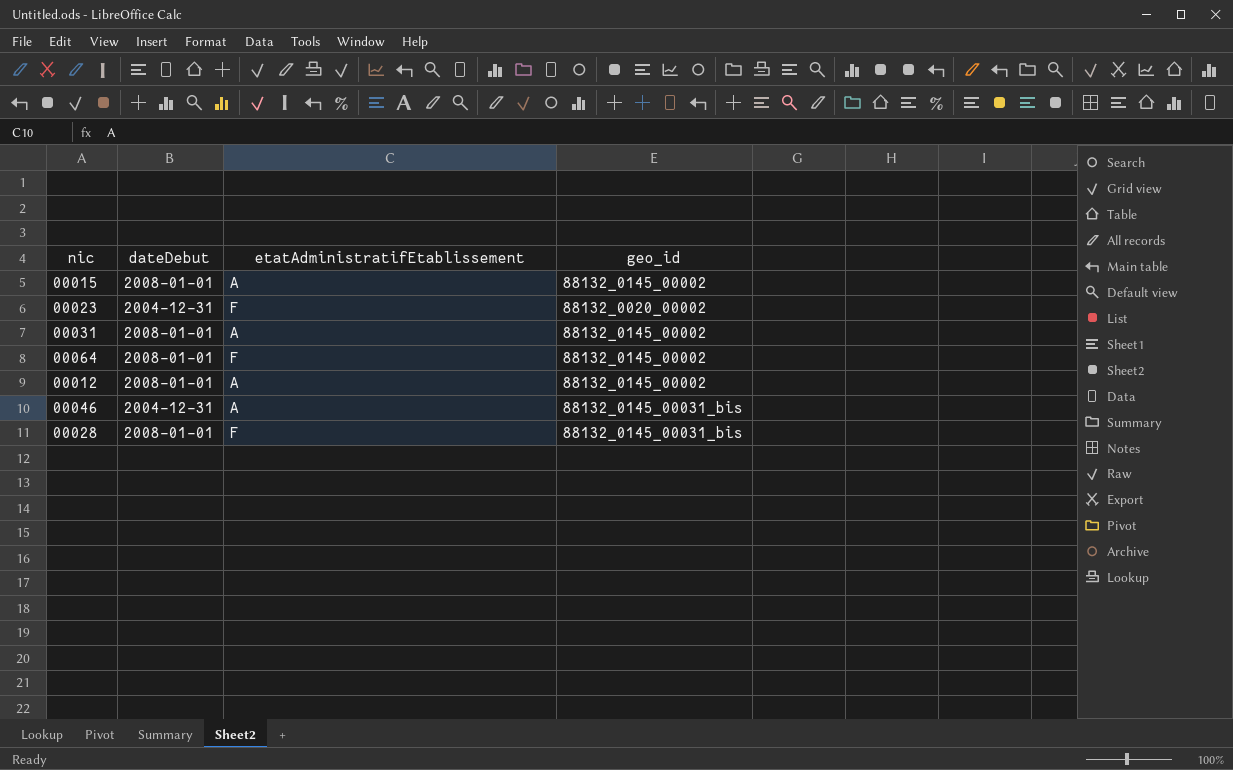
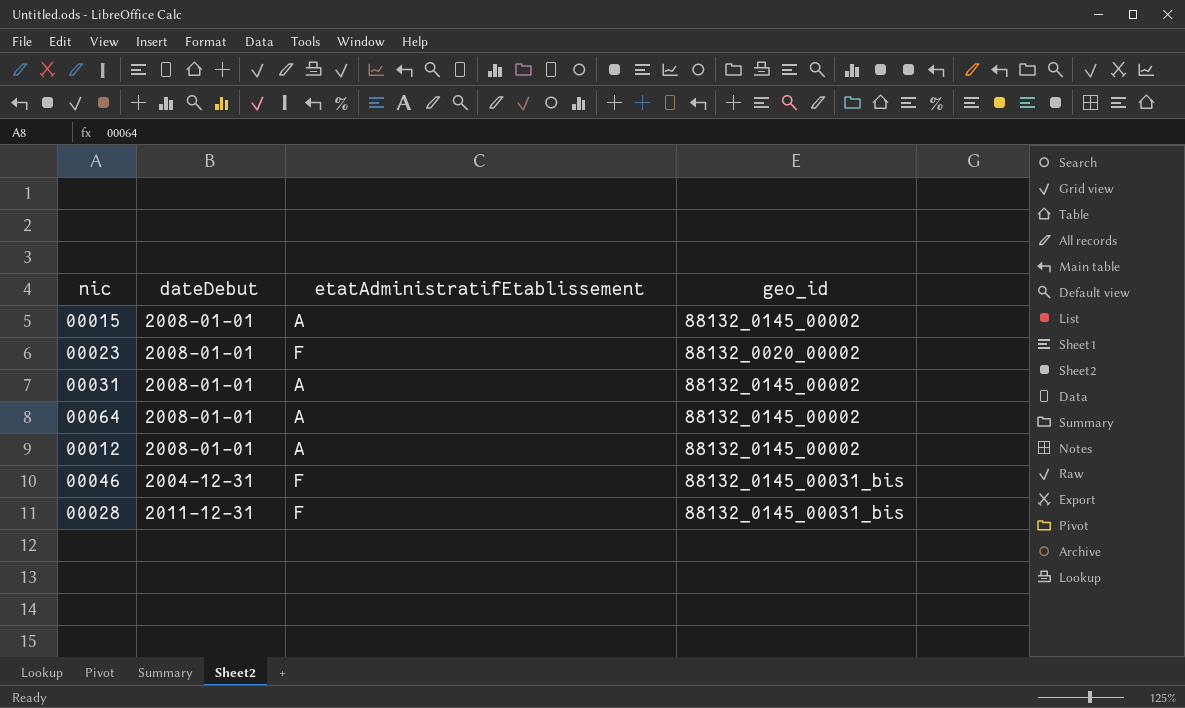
00023 | dateDebut: 2004-12-31 -> 2008-01-01
00064 | etatAdministratifEtablissement: F -> A
00046 | etatAdministratifEtablissement: A -> F
00028 | dateDebut: 2008-01-01 -> 2011-12-31

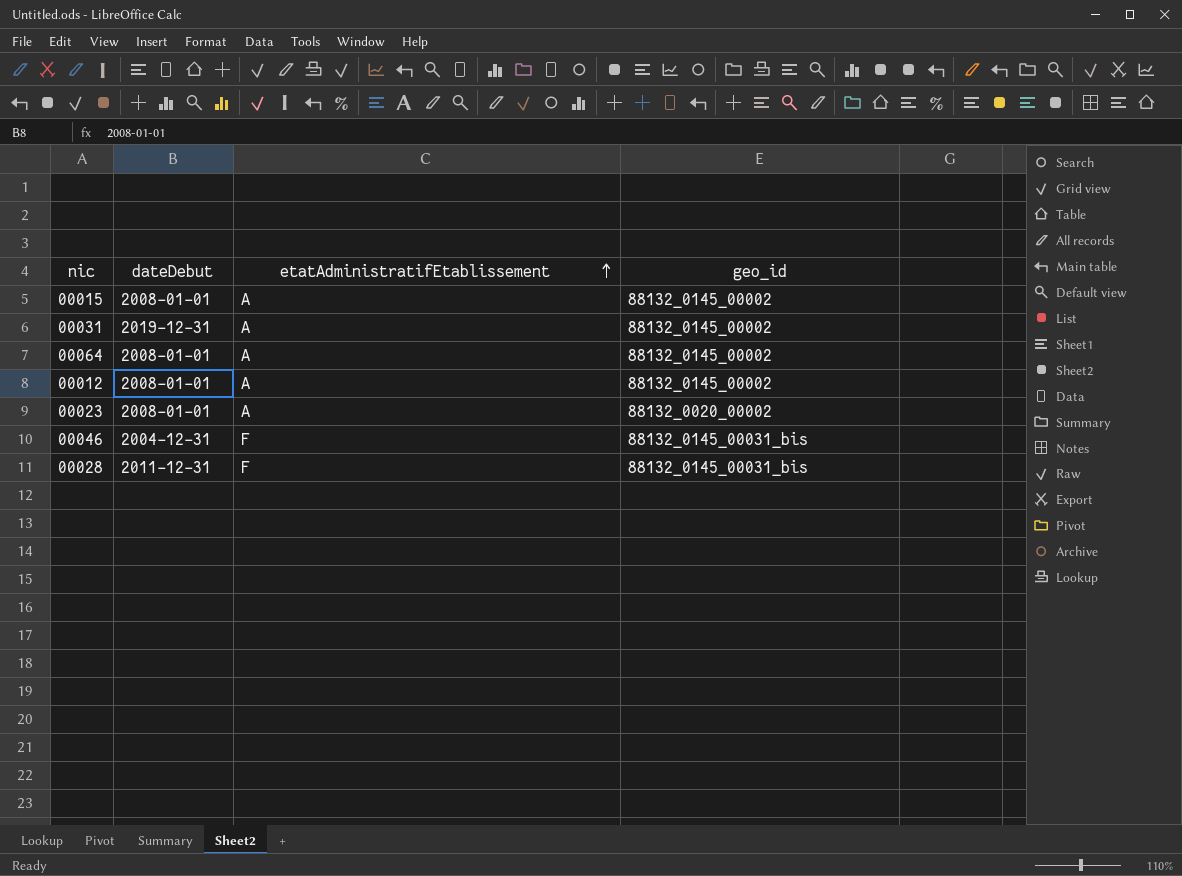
row order: none -> etatAdministratifEtablissement ascending
00031 | dateDebut: 2008-01-01 -> 2019-12-31
00023 | etatAdministratifEtablissement: F -> A

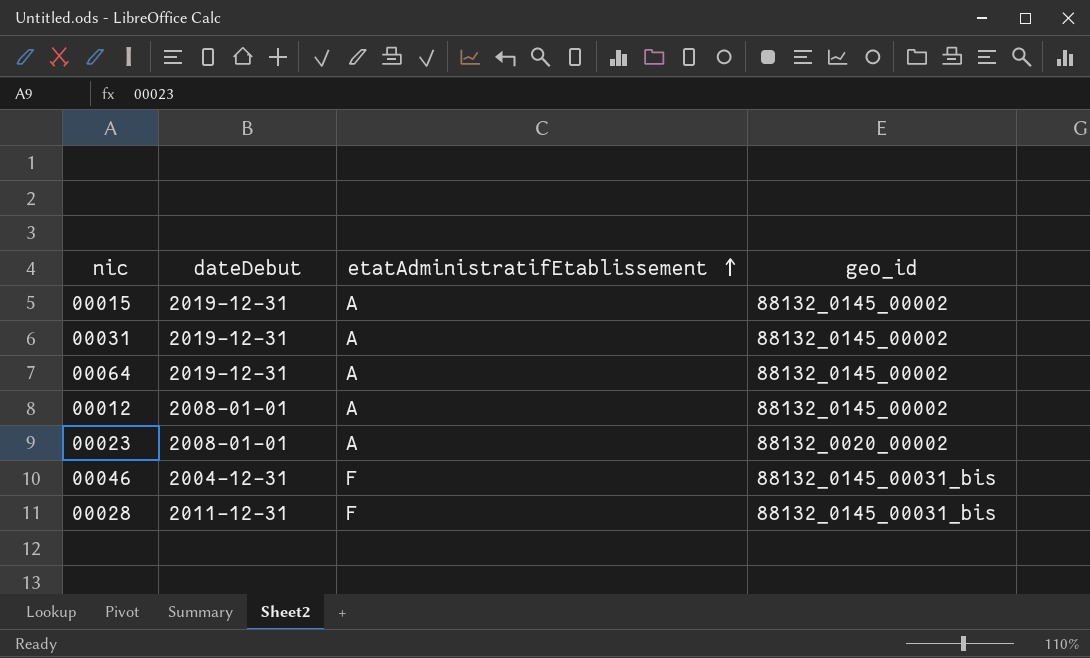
00015 | dateDebut: 2008-01-01 -> 2019-12-31
00064 | dateDebut: 2008-01-01 -> 2019-12-31

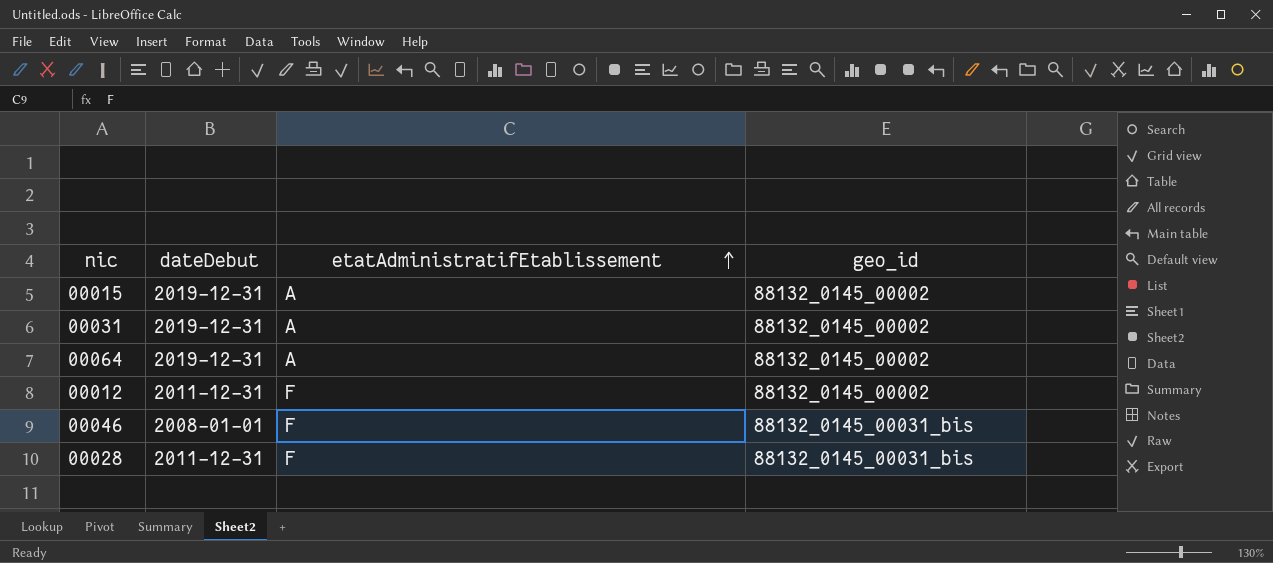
row 00023: 2008-01-01 | A | 88132_0020_00002 -> none
00012 | dateDebut: 2008-01-01 -> 2011-12-31
00012 | etatAdministratifEtablissement: A -> F
00046 | dateDebut: 2004-12-31 -> 2008-01-01

